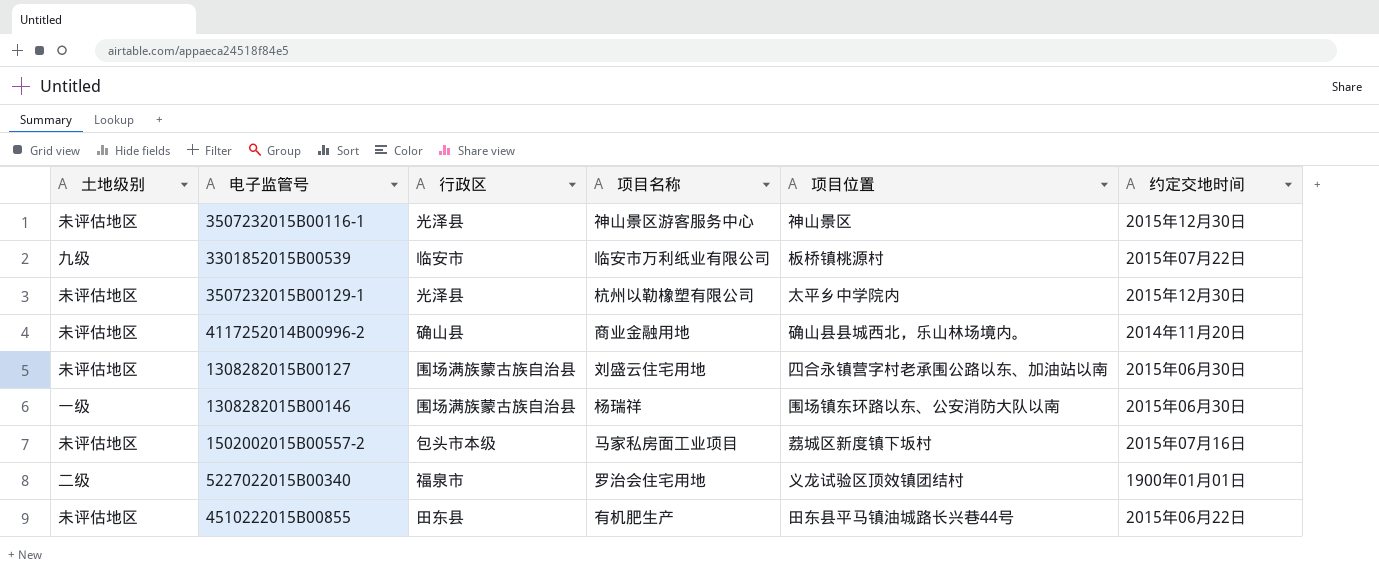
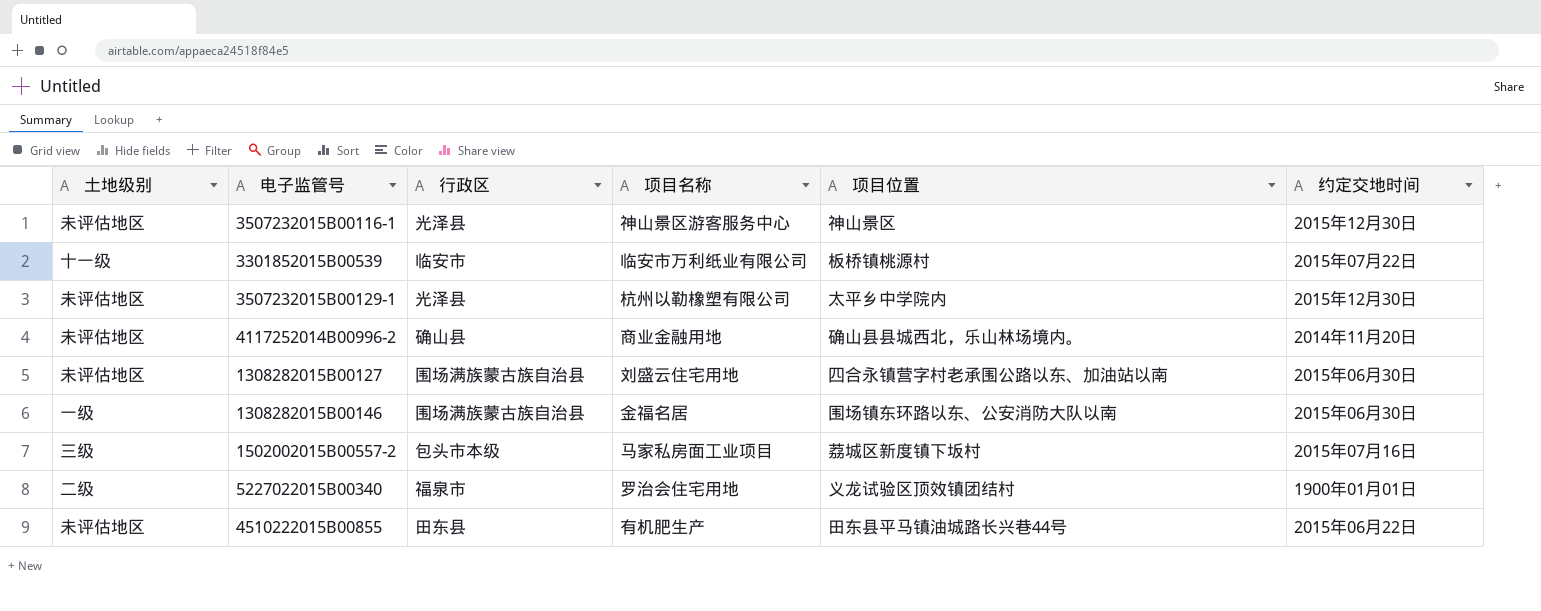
3301852015B00539 | 土地级别: 九级 -> 十一级
1308282015B00146 | 项目名称: 杨瑞祥 -> 金福名居
1502002015B00557-2 | 土地级别: 未评估地区 -> 三级

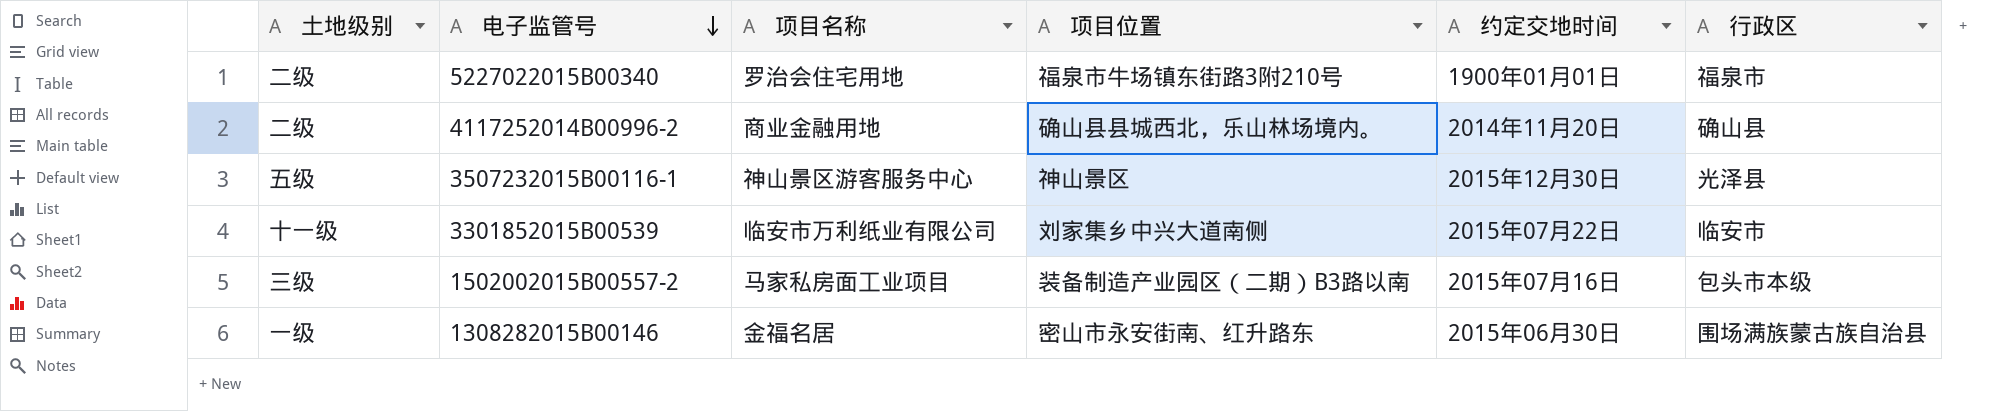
row order: none -> 电子监管号 descending
column 行政区 | position: 3 -> 6
row 3507232015B00129-1: 未评估地区 | 光泽县 | 杭州以勒橡塑有限公司 | 太平乡中学院内 | 2015年12月30日 -> none
row 1308282015B00127: 未评估地区 | 围场满族蒙古族自治县 | 刘盛云住宅用地 | 四合永镇营字村老承围公路以东、加油站以南 | 2015年06月30日 -> none
row 4510222015B00855: 未评估地区 | 田东县 | 有机肥生产 | 田东县平马镇油城路长兴巷44号 | 2015年06月22日 -> none
5227022015B00340 | 项目位置: 义龙试验区顶效镇团结村 -> 福泉市牛场镇东街路3附210号
4117252014B00996-2 | 土地级别: 未评估地区 -> 二级
3507232015B00116-1 | 土地级别: 未评估地区 -> 五级
3301852015B00539 | 项目位置: 板桥镇桃源村 -> 刘家集乡中兴大道南侧
1502002015B00557-2 | 项目位置: 荔城区新度镇下坂村 -> 装备制造产业园区（二期）B3路以南
1308282015B00146 | 项目位置: 围场镇东环路以东、公安消防大队以南 -> 密山市永安街南、红升路东

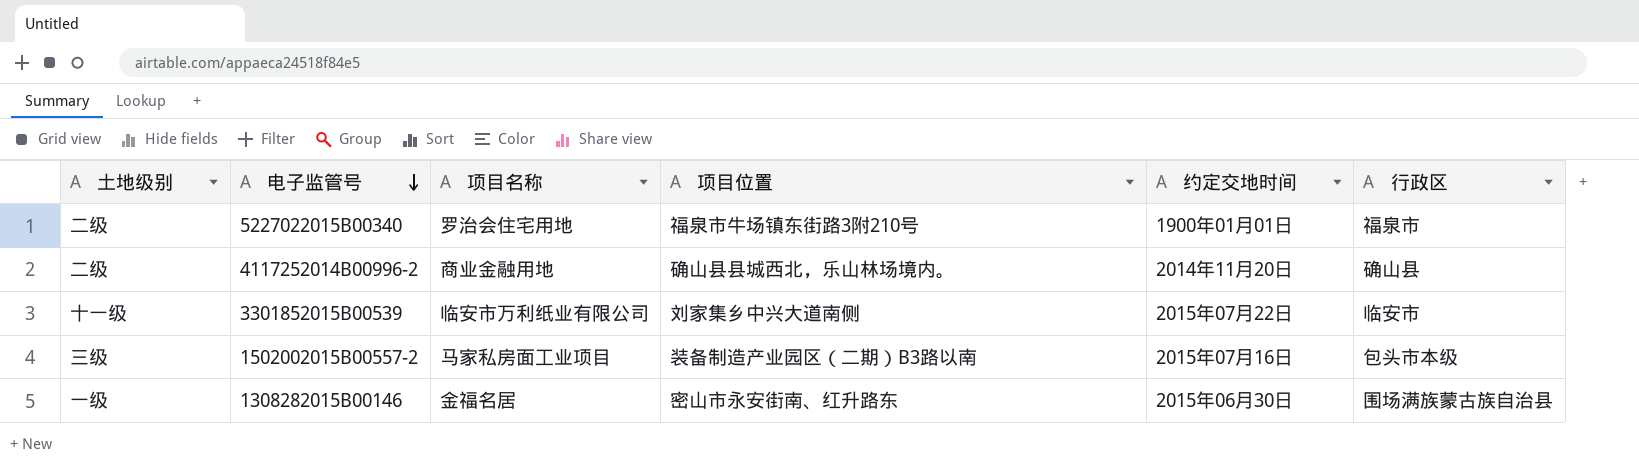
row 3507232015B00116-1: 五级 | 神山景区游客服务中心 | 神山景区 | 2015年12月30日 | 光泽县 -> none

